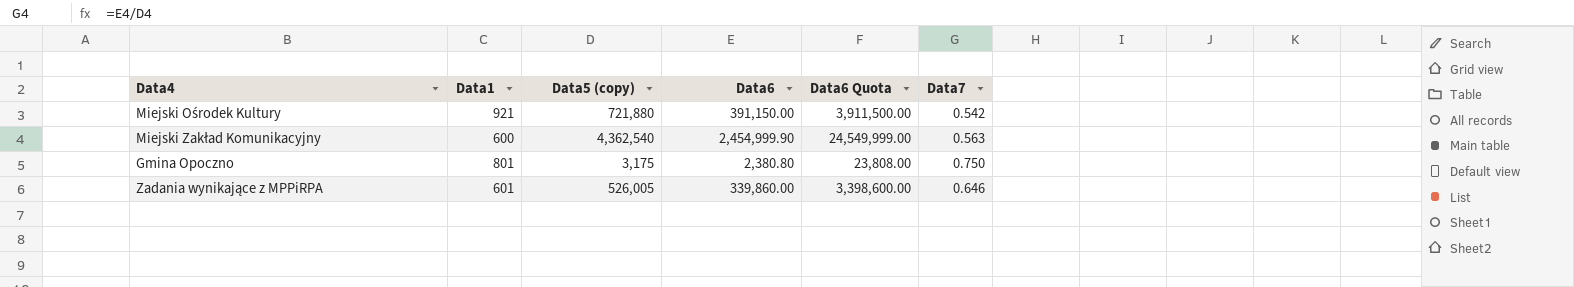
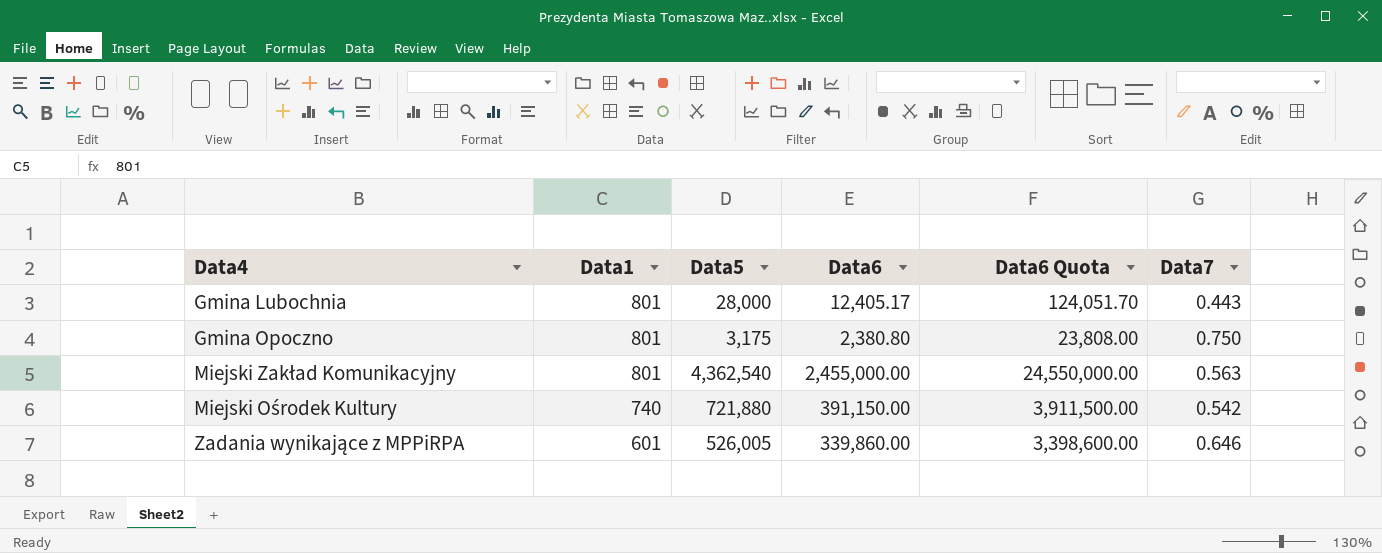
row order: none -> Data1 descending
column name: Data5 (copy) -> Data5
row Gmina Lubochnia: none -> 801 | 28,000 | 12,405.17 | 124,051.70 | 0.443
Miejski Zakład Komunikacyjny | Data1: 600 -> 801
Miejski Zakład Komunikacyjny | Data6: 2,454,999.90 -> 2,455,000.00
Miejski Zakład Komunikacyjny | Data6 Quota: 24,549,999.00 -> 24,550,000.00
Miejski Ośrodek Kultury | Data1: 921 -> 740

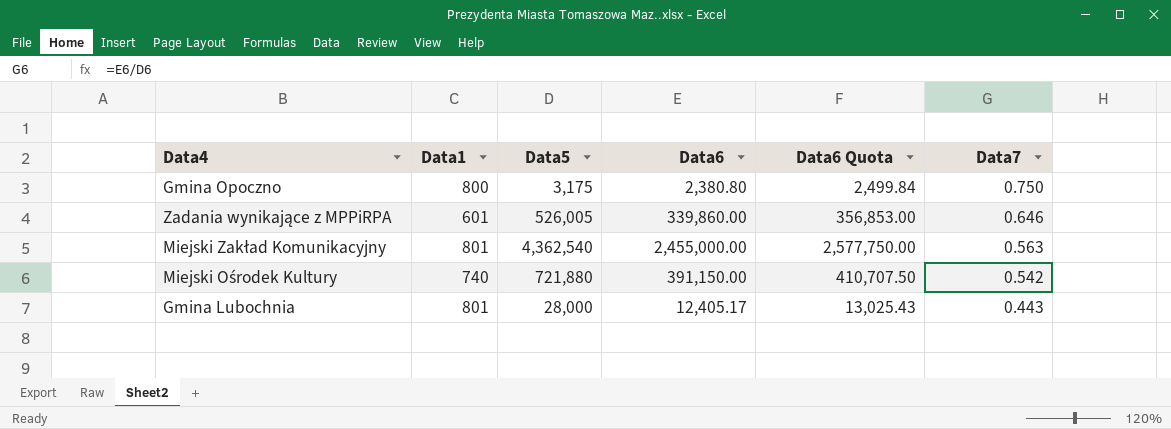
row order: Data1 descending -> Data7 descending
column Data6 Quota | formula: [Data6] * 10 -> [Data6] * 1.05
Gmina Opoczno | Data1: 801 -> 800

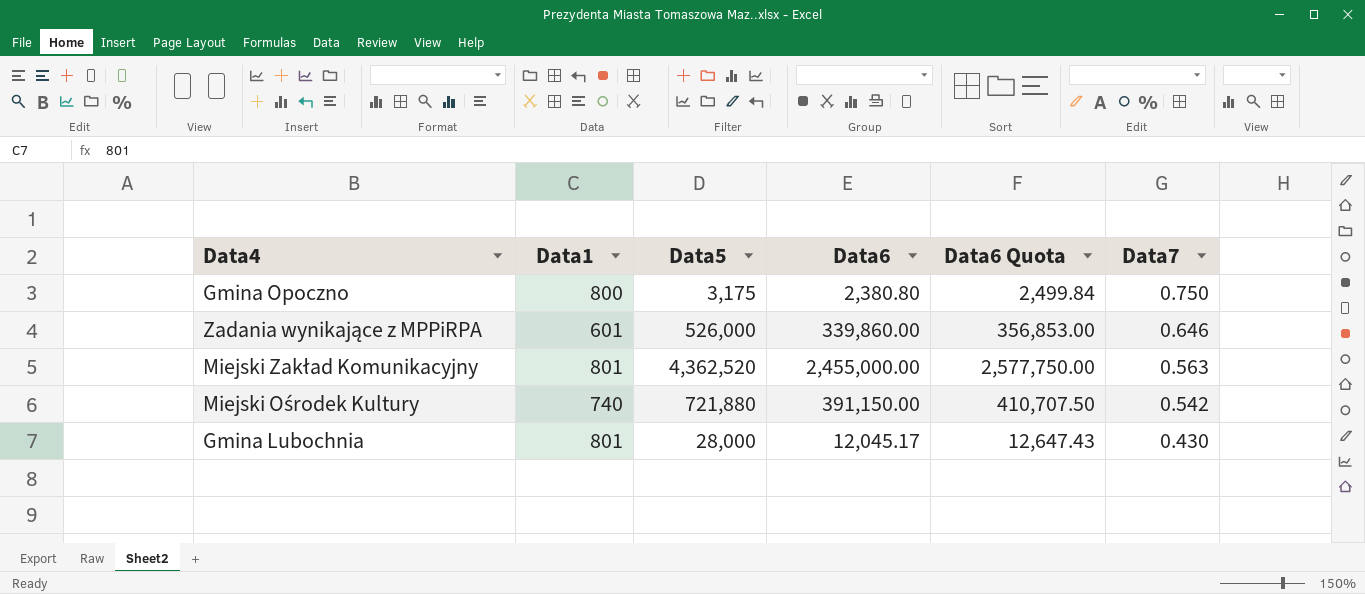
Zadania wynikające z MPPiRPA | Data5: 526,005 -> 526,000
Miejski Zakład Komunikacyjny | Data5: 4,362,540 -> 4,362,520
Gmina Lubochnia | Data6: 12,405.17 -> 12,045.17
Gmina Lubochnia | Data6 Quota: 13,025.43 -> 12,647.43
Gmina Lubochnia | Data7: 0.443 -> 0.430

